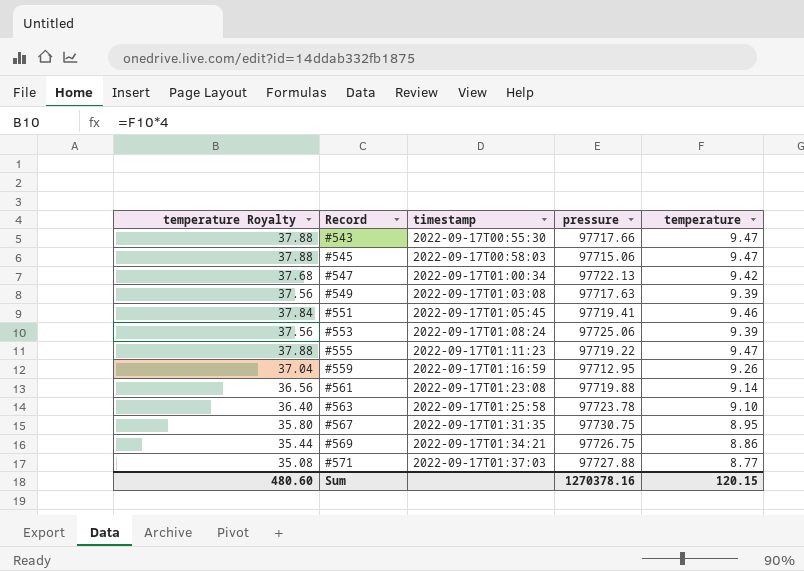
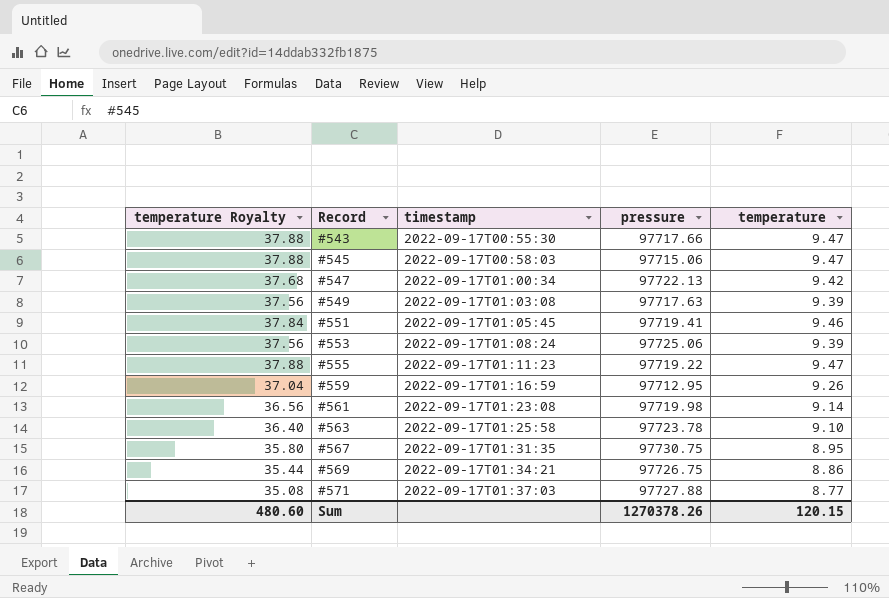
#561 | pressure: 97719.88 -> 97719.98
Sum | pressure: 1270378.16 -> 1270378.26

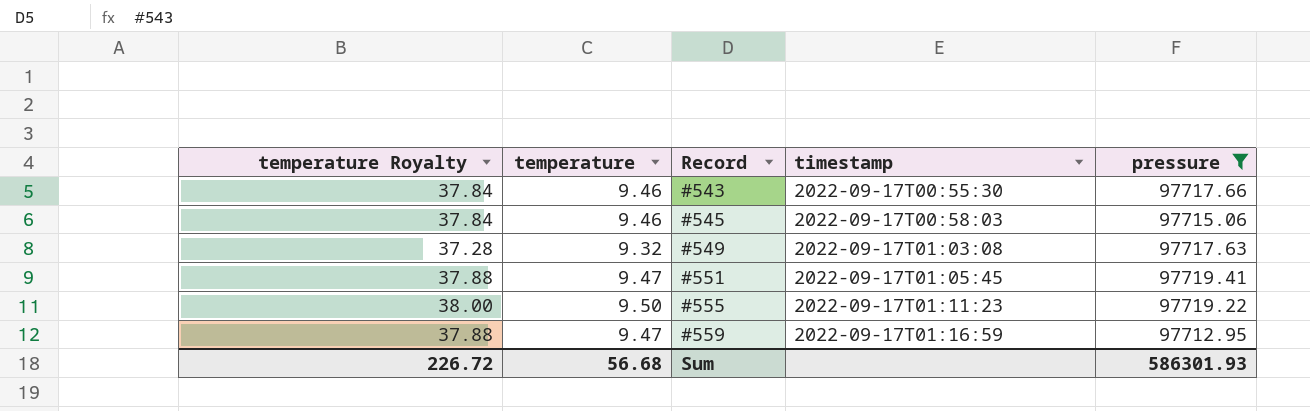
filter: none -> pressure <= 97719.41
column temperature | position: 5 -> 2
#543 | temperature Royalty: 37.88 -> 37.84
#543 | temperature: 9.47 -> 9.46
#545 | temperature Royalty: 37.88 -> 37.84
#545 | temperature: 9.47 -> 9.46
#549 | temperature Royalty: 37.56 -> 37.28
#549 | temperature: 9.39 -> 9.32
#551 | temperature Royalty: 37.84 -> 37.88
#551 | temperature: 9.46 -> 9.47
#555 | temperature Royalty: 37.88 -> 38.00
#555 | temperature: 9.47 -> 9.50
#559 | temperature Royalty: 37.04 -> 37.88
#559 | temperature: 9.26 -> 9.47
Sum | temperature Royalty: 480.60 -> 226.72
Sum | temperature: 120.15 -> 56.68
Sum | pressure: 1270378.26 -> 586301.93

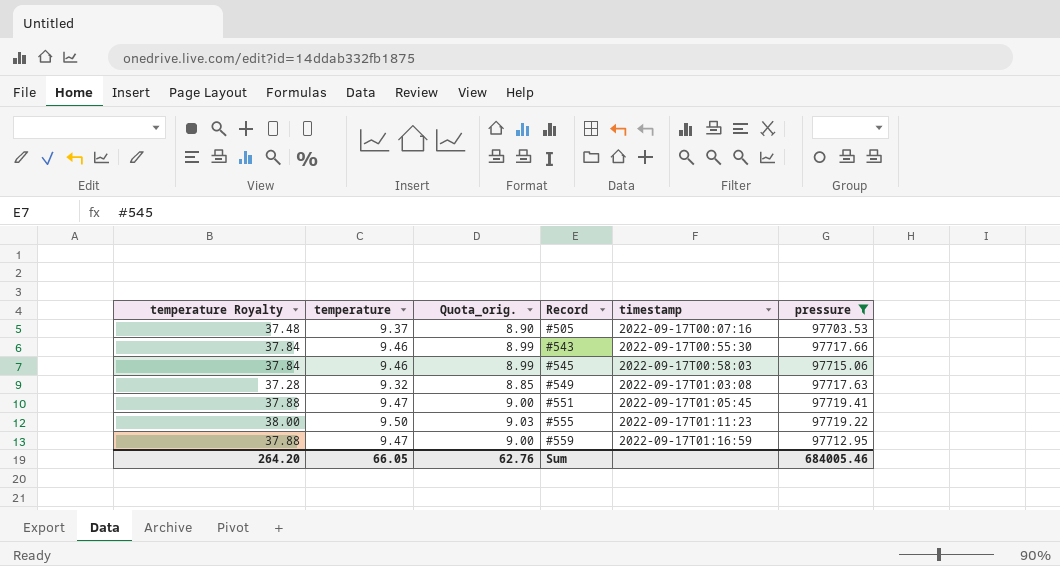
column Quota_orig. | formula: none -> [temperature] * 0.95
row #505: none -> 37.48 | 9.37 | 8.90 | 2022-09-17T00:07:16 | 97703.53
Sum | temperature Royalty: 226.72 -> 264.20
Sum | temperature: 56.68 -> 66.05
Sum | pressure: 586301.93 -> 684005.46

